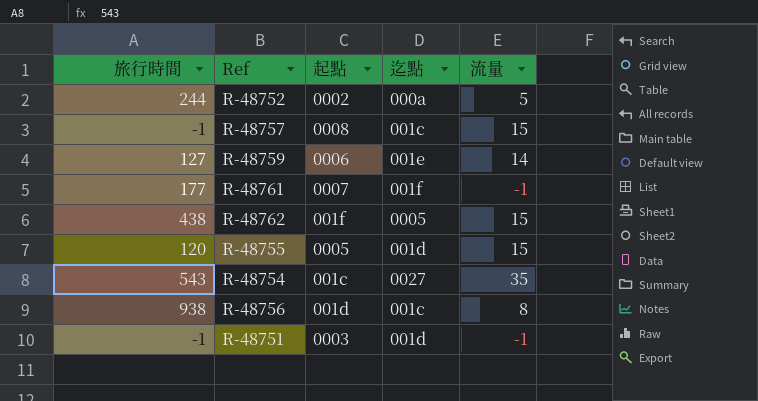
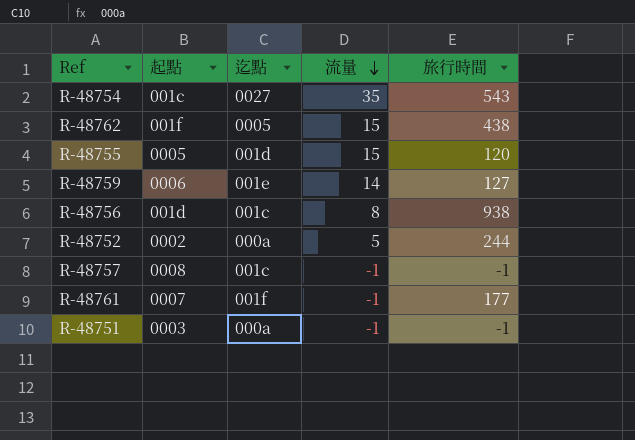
row order: none -> 流量 descending
column 旅行時間 | position: 1 -> 5
R-48757 | 流量: 15 -> -1
R-48751 | 迄點: 001d -> 000a

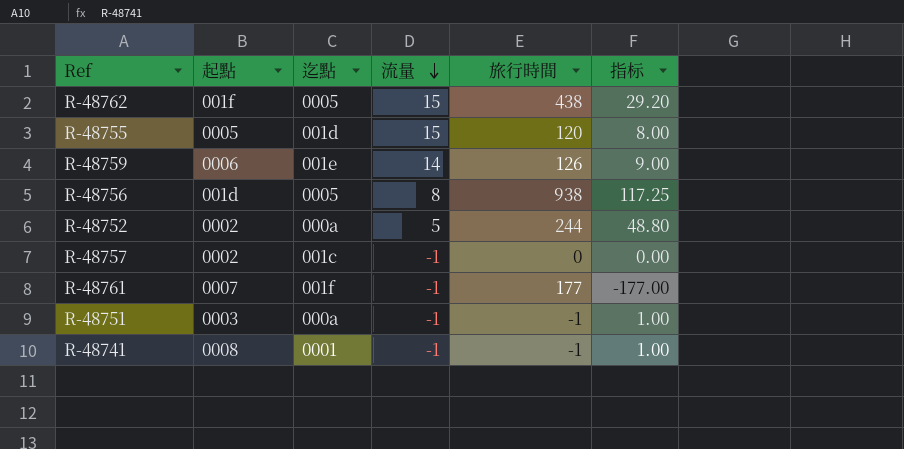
column 指标 | formula: none -> [旅行時間] / [流量]
row R-48754: 001c | 0027 | 35 | 543 -> none
R-48759 | 旅行時間: 127 -> 126
R-48756 | 迄點: 001c -> 0005
R-48757 | 起點: 0008 -> 0002
R-48757 | 旅行時間: -1 -> 0
row R-48741: none -> 0008 | 0001 | -1 | -1 | 1.00

